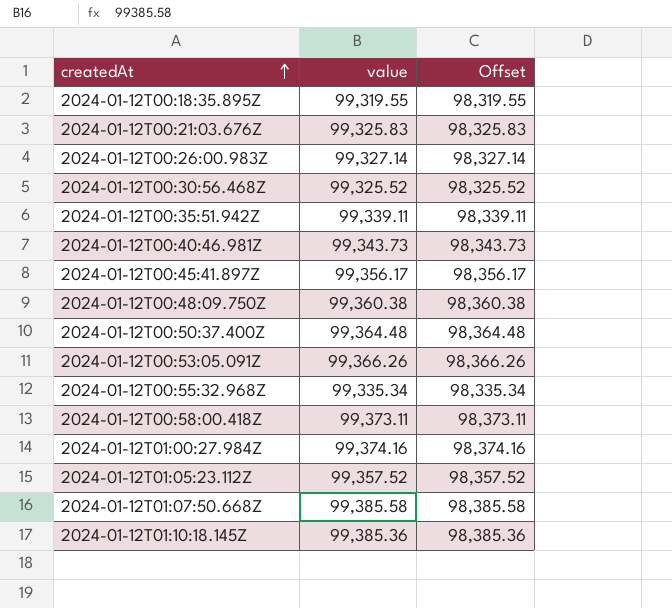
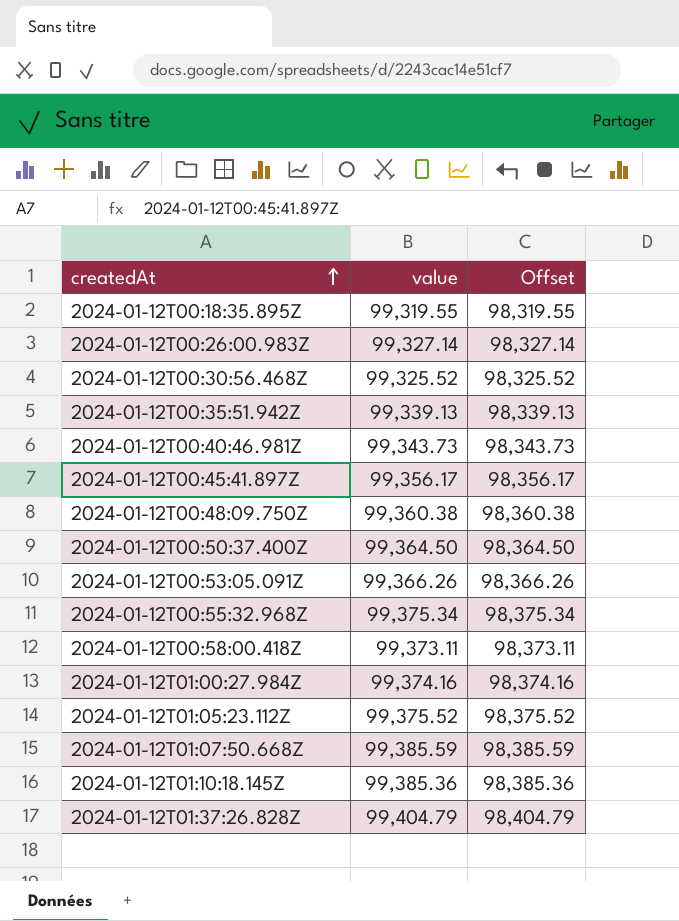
row 2024-01-12T00:21:03.676Z: 99,325.83 | 98,325.83 -> none
2024-01-12T00:35:51.942Z | value: 99,339.11 -> 99,339.13
2024-01-12T00:35:51.942Z | Offset: 98,339.11 -> 98,339.13
2024-01-12T00:50:37.400Z | value: 99,364.48 -> 99,364.50
2024-01-12T00:50:37.400Z | Offset: 98,364.48 -> 98,364.50
2024-01-12T00:55:32.968Z | value: 99,335.34 -> 99,375.34
2024-01-12T00:55:32.968Z | Offset: 98,335.34 -> 98,375.34
2024-01-12T01:05:23.112Z | value: 99,357.52 -> 99,375.52
2024-01-12T01:05:23.112Z | Offset: 98,357.52 -> 98,375.52
2024-01-12T01:07:50.668Z | value: 99,385.58 -> 99,385.59
2024-01-12T01:07:50.668Z | Offset: 98,385.58 -> 98,385.59
row 2024-01-12T01:37:26.828Z: none -> 99,404.79 | 98,404.79

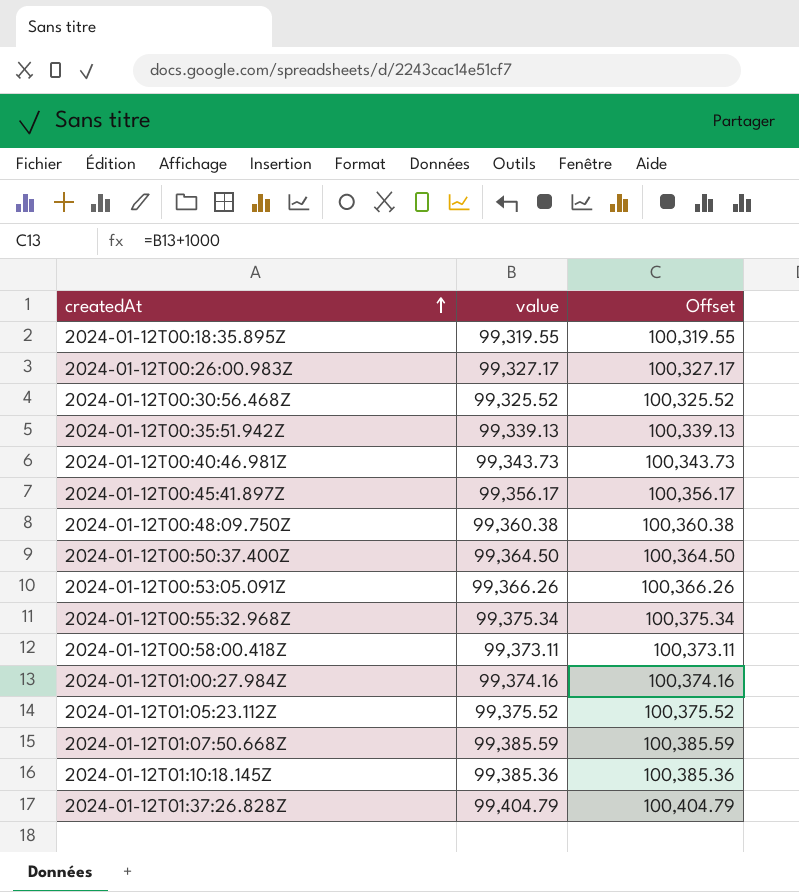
column Offset | formula: [value] - 1000 -> [value] + 1000
2024-01-12T00:26:00.983Z | value: 99,327.14 -> 99,327.17

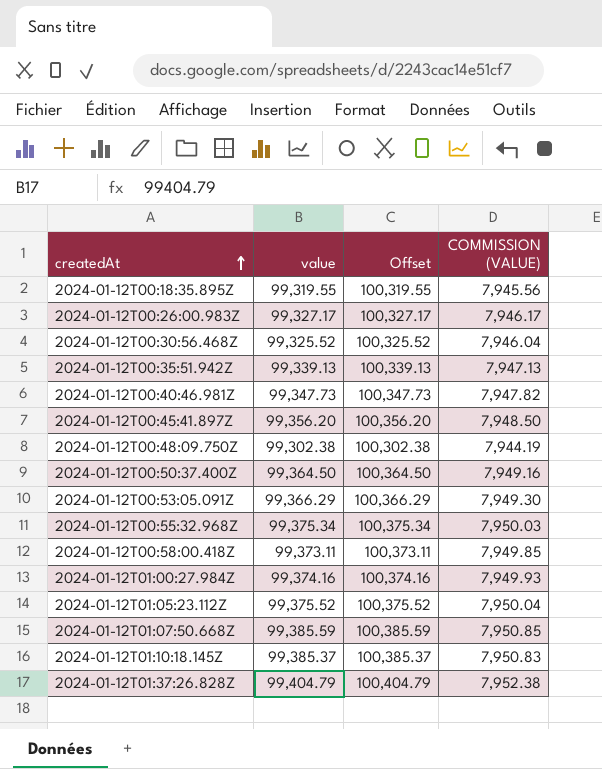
column COMMISSION (VALUE) | formula: none -> [value] * 0.08
2024-01-12T00:40:46.981Z | value: 99,343.73 -> 99,347.73
2024-01-12T00:40:46.981Z | Offset: 100,343.73 -> 100,347.73
2024-01-12T00:45:41.897Z | value: 99,356.17 -> 99,356.20
2024-01-12T00:45:41.897Z | Offset: 100,356.17 -> 100,356.20
2024-01-12T00:48:09.750Z | value: 99,360.38 -> 99,302.38
2024-01-12T00:48:09.750Z | Offset: 100,360.38 -> 100,302.38
2024-01-12T00:53:05.091Z | value: 99,366.26 -> 99,366.29
2024-01-12T00:53:05.091Z | Offset: 100,366.26 -> 100,366.29
2024-01-12T01:10:18.145Z | value: 99,385.36 -> 99,385.37
2024-01-12T01:10:18.145Z | Offset: 100,385.36 -> 100,385.37

